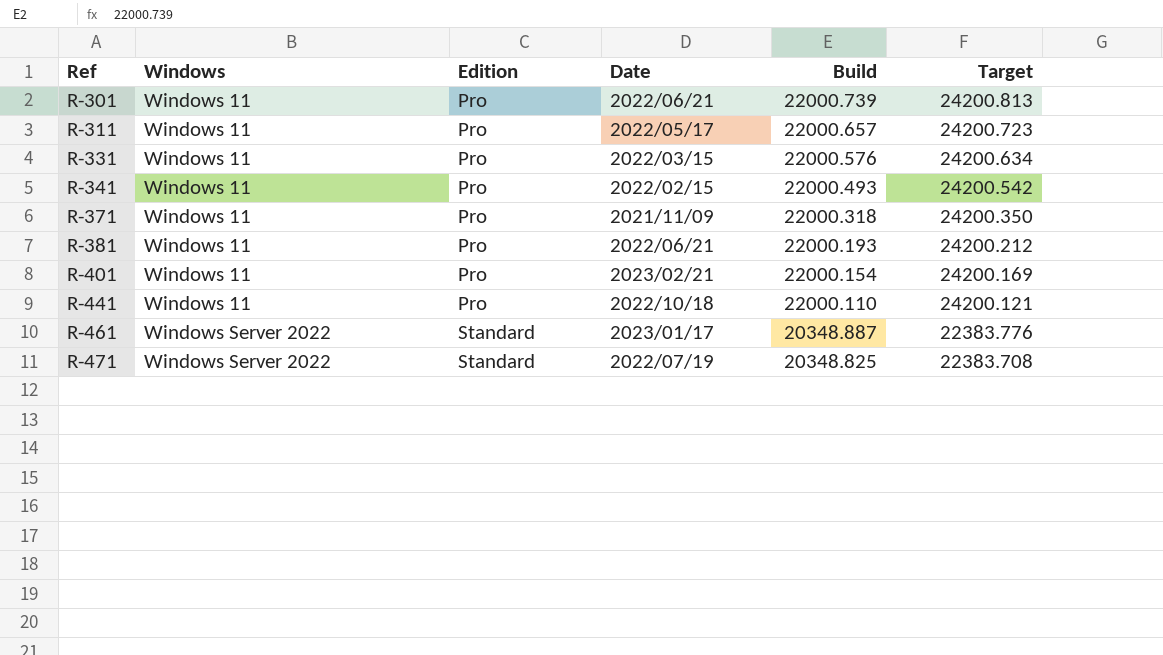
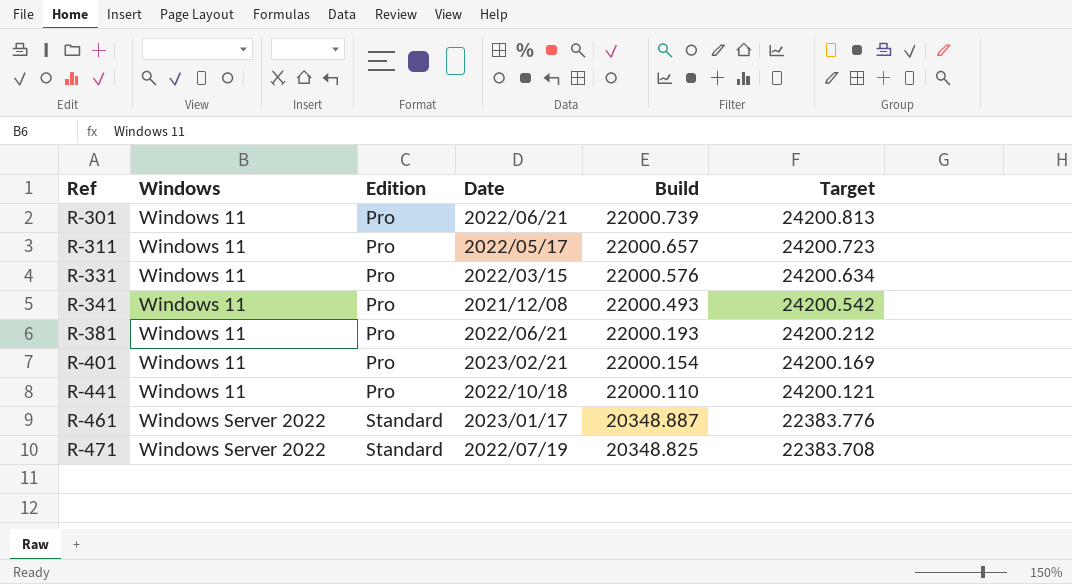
row R-371: Windows 11 | Pro | 2021/11/09 | 22000.318 | 24200.350 -> none
R-341 | Date: 2022/02/15 -> 2021/12/08

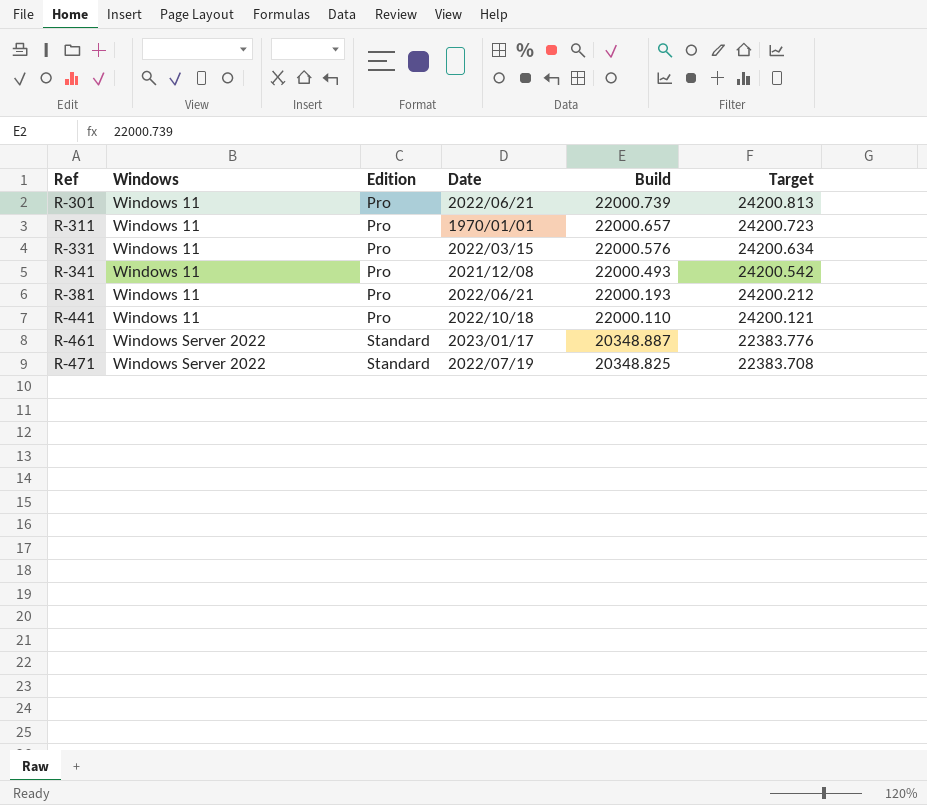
row R-401: Windows 11 | Pro | 2023/02/21 | 22000.154 | 24200.169 -> none
R-311 | Date: 2022/05/17 -> 1970/01/01

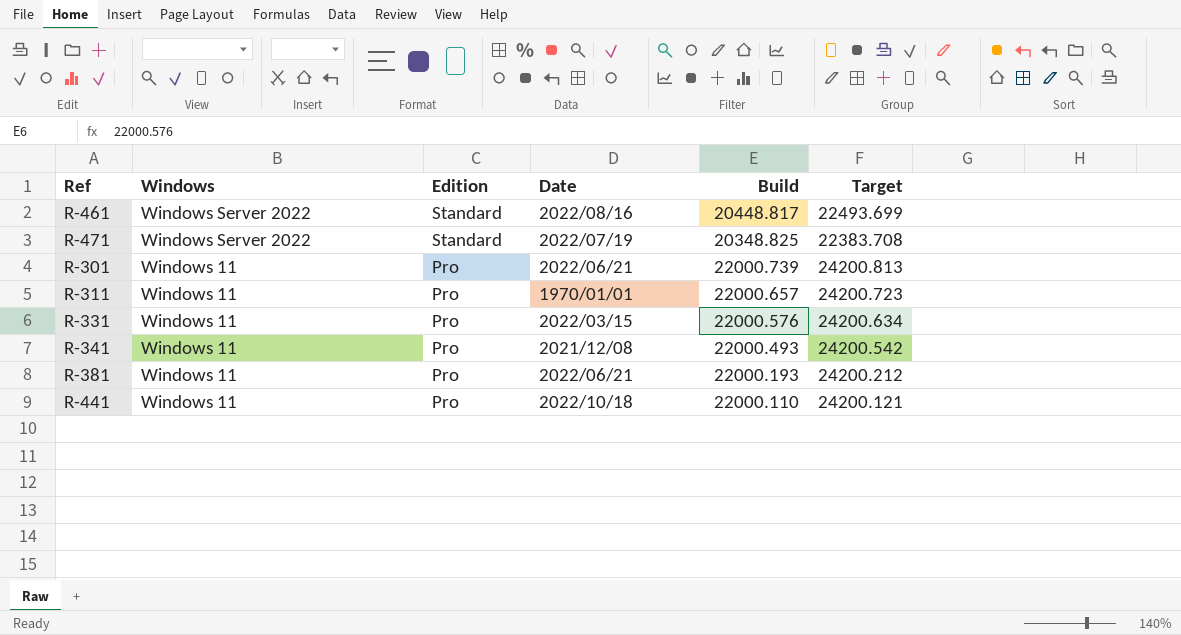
row order: Ref ascending -> Windows descending
R-461 | Date: 2023/01/17 -> 2022/08/16
R-461 | Build: 20348.887 -> 20448.817
R-461 | Target: 22383.776 -> 22493.699

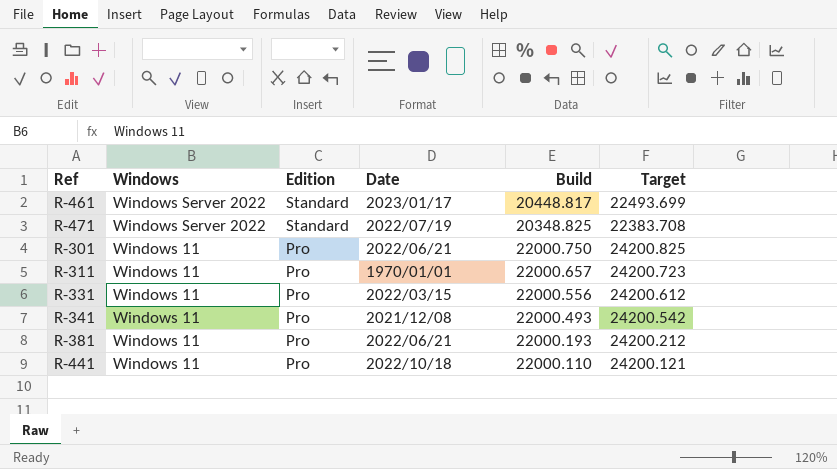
R-461 | Date: 2022/08/16 -> 2023/01/17
R-301 | Build: 22000.739 -> 22000.750
R-301 | Target: 24200.813 -> 24200.825
R-331 | Build: 22000.576 -> 22000.556
R-331 | Target: 24200.634 -> 24200.612

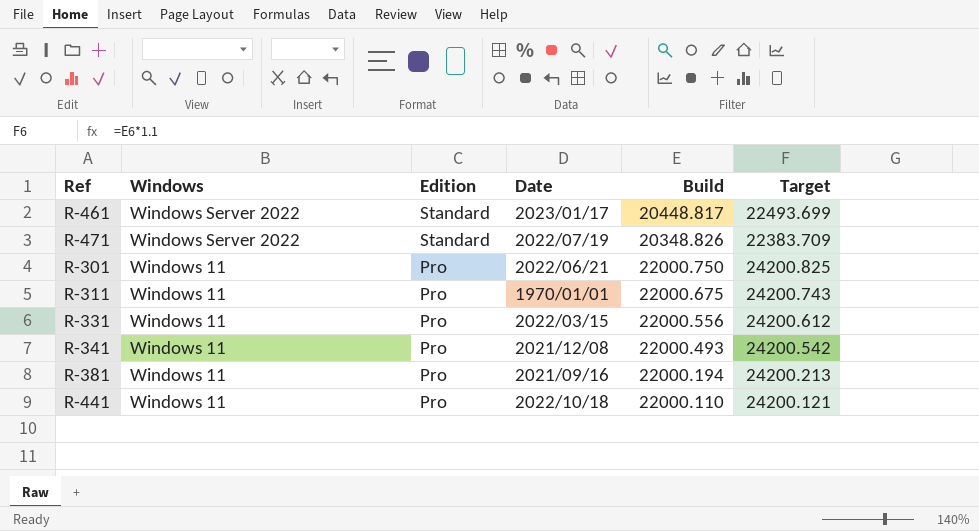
R-471 | Build: 20348.825 -> 20348.826
R-471 | Target: 22383.708 -> 22383.709
R-311 | Build: 22000.657 -> 22000.675
R-311 | Target: 24200.723 -> 24200.743
R-381 | Date: 2022/06/21 -> 2021/09/16
R-381 | Build: 22000.193 -> 22000.194
R-381 | Target: 24200.212 -> 24200.213

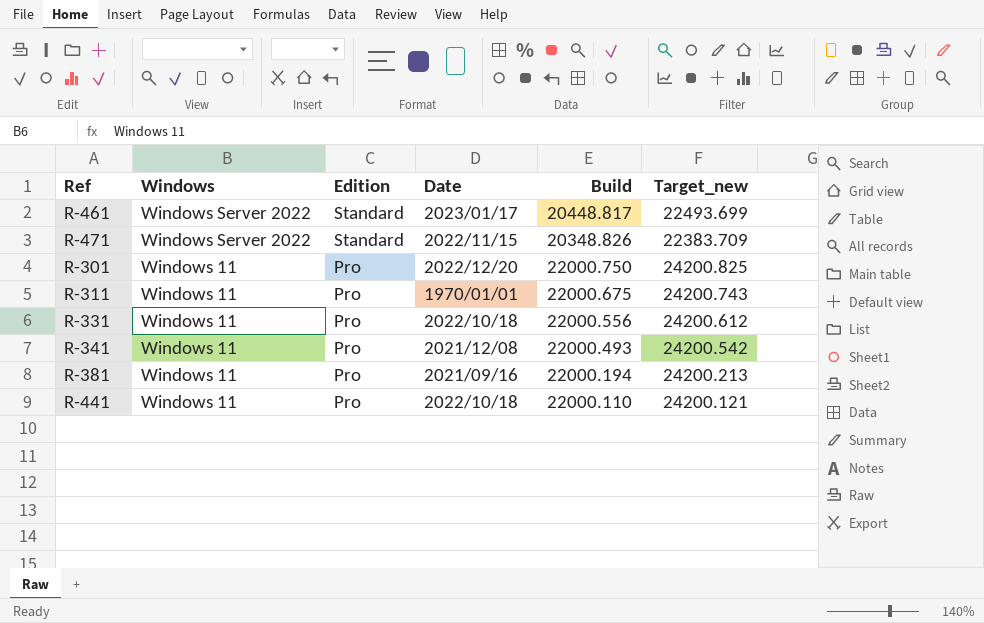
column name: Target -> Target_new
R-471 | Date: 2022/07/19 -> 2022/11/15
R-301 | Date: 2022/06/21 -> 2022/12/20
R-331 | Date: 2022/03/15 -> 2022/10/18

